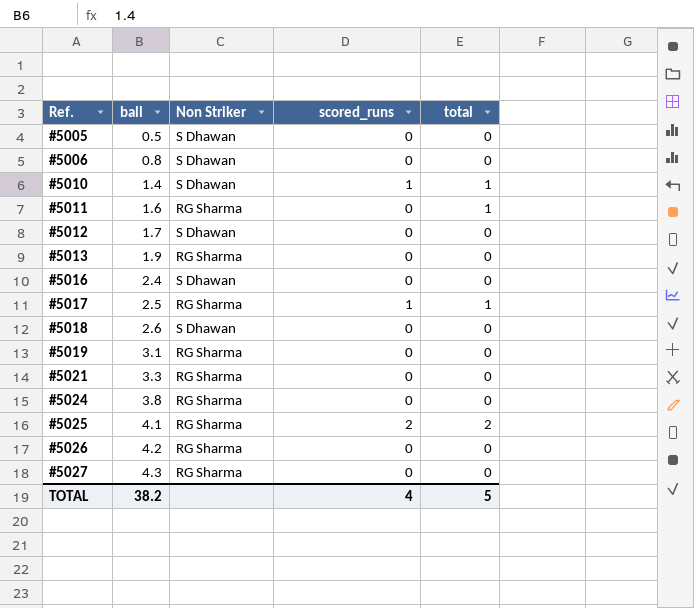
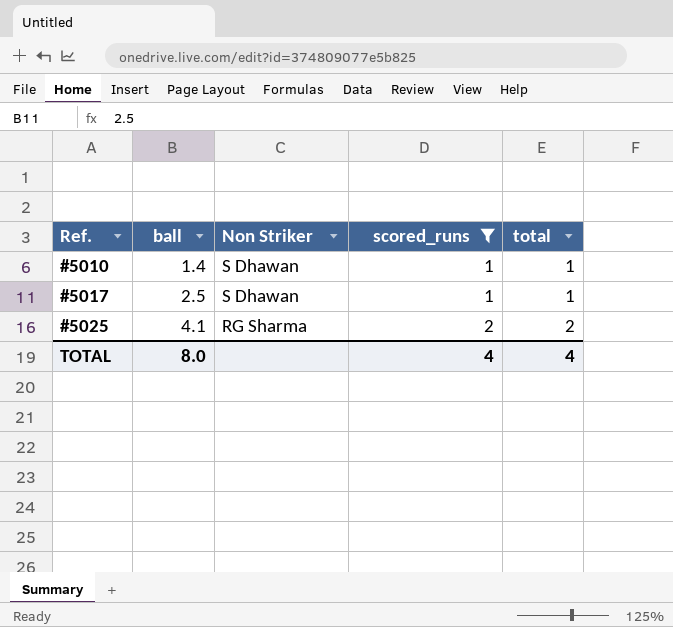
filter: none -> scored_runs != 0
#5017 | Non Striker: RG Sharma -> S Dhawan
TOTAL | ball: 38.2 -> 8.0
TOTAL | total: 5 -> 4

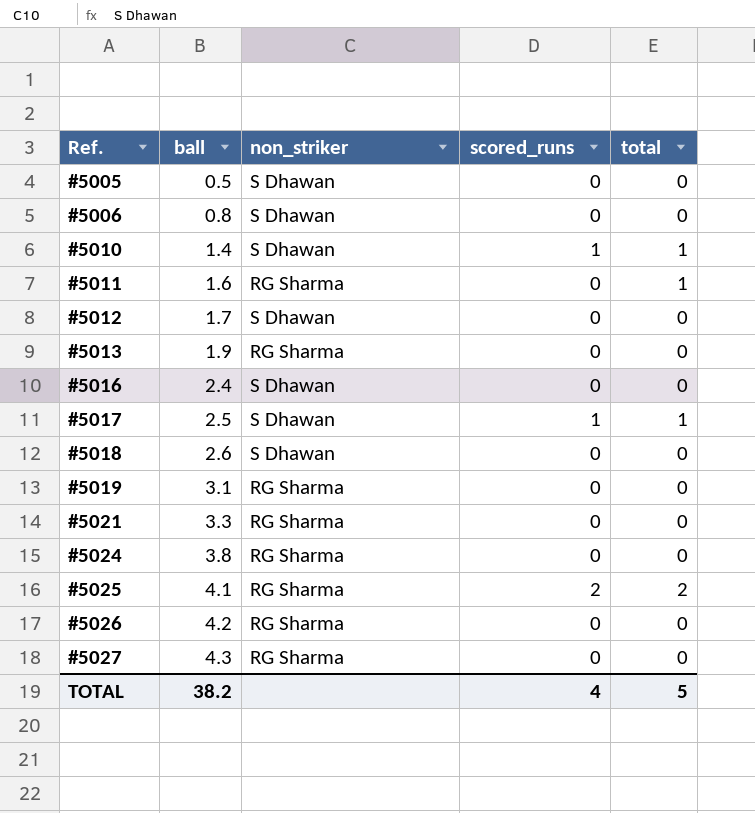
filter: scored_runs != 0 -> none
column name: Non Striker -> non_striker
TOTAL | ball: 8.0 -> 38.2
TOTAL | total: 4 -> 5

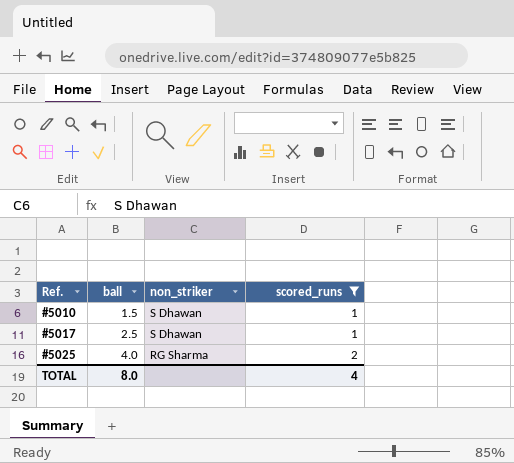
filter: none -> scored_runs != 0
column total | position: 5 -> none
#5010 | ball: 1.4 -> 1.5
#5025 | ball: 4.1 -> 4.0
TOTAL | ball: 38.2 -> 8.0

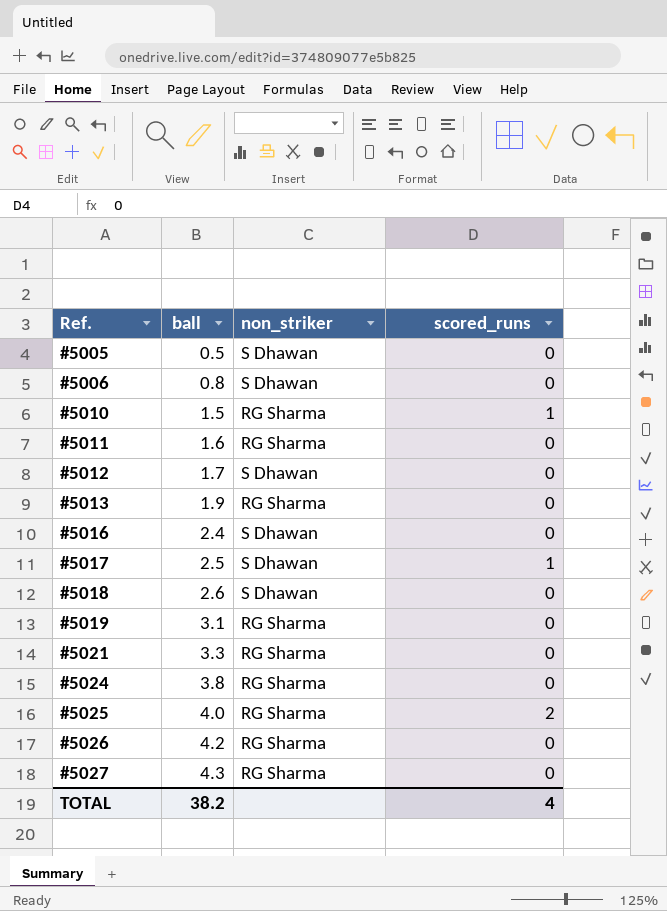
filter: scored_runs != 0 -> none
#5010 | non_striker: S Dhawan -> RG Sharma
TOTAL | ball: 8.0 -> 38.2

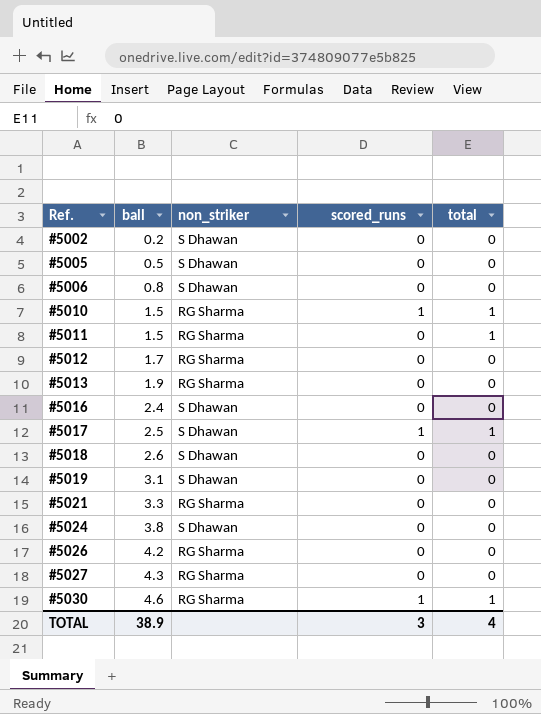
column total | position: none -> 5
row #5025: 4.0 | RG Sharma | 2 -> none
row #5002: none -> 0.2 | S Dhawan | 0 | 0
#5011 | ball: 1.6 -> 1.5
#5012 | non_striker: S Dhawan -> RG Sharma
#5019 | non_striker: RG Sharma -> S Dhawan
#5024 | non_striker: RG Sharma -> S Dhawan
row #5030: none -> 4.6 | RG Sharma | 1 | 1
TOTAL | ball: 38.2 -> 38.9
TOTAL | scored_runs: 4 -> 3

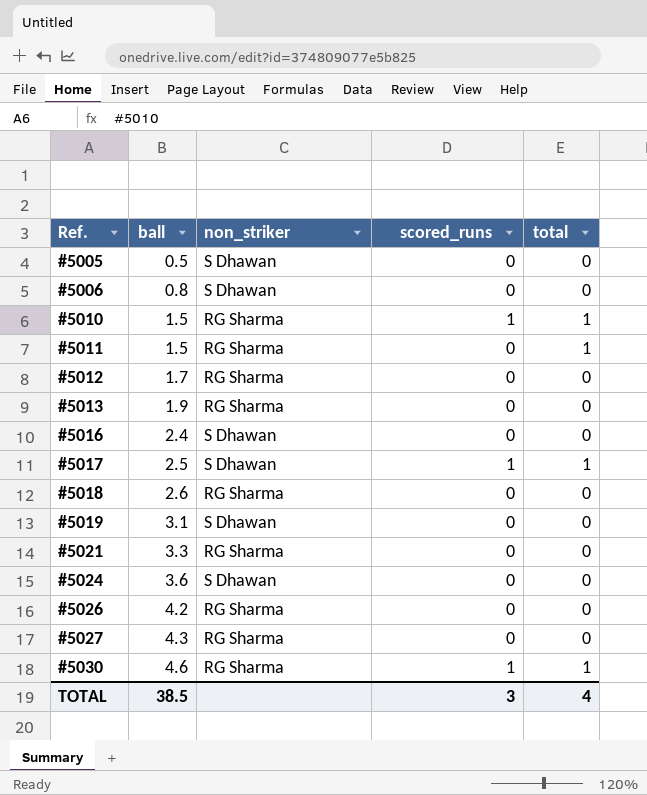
row #5002: 0.2 | S Dhawan | 0 | 0 -> none
#5018 | non_striker: S Dhawan -> RG Sharma
#5024 | ball: 3.8 -> 3.6
TOTAL | ball: 38.9 -> 38.5

